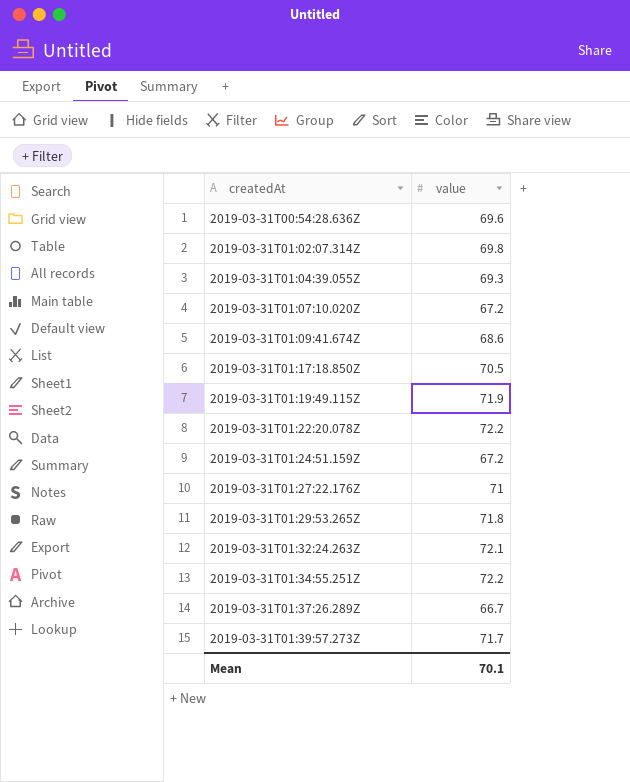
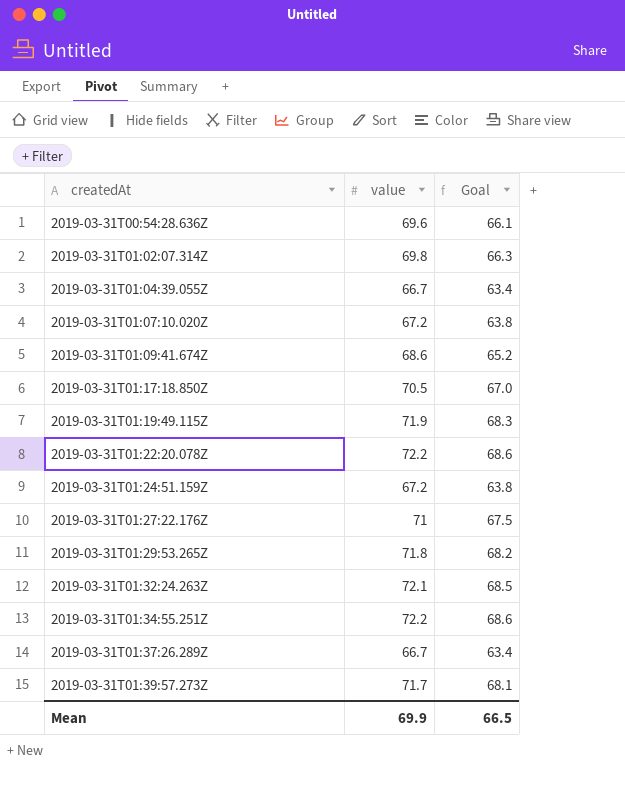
column Goal | formula: none -> [value] * 0.95
2019-03-31T01:04:39.055Z | value: 69.3 -> 66.7
Mean | value: 70.1 -> 69.9

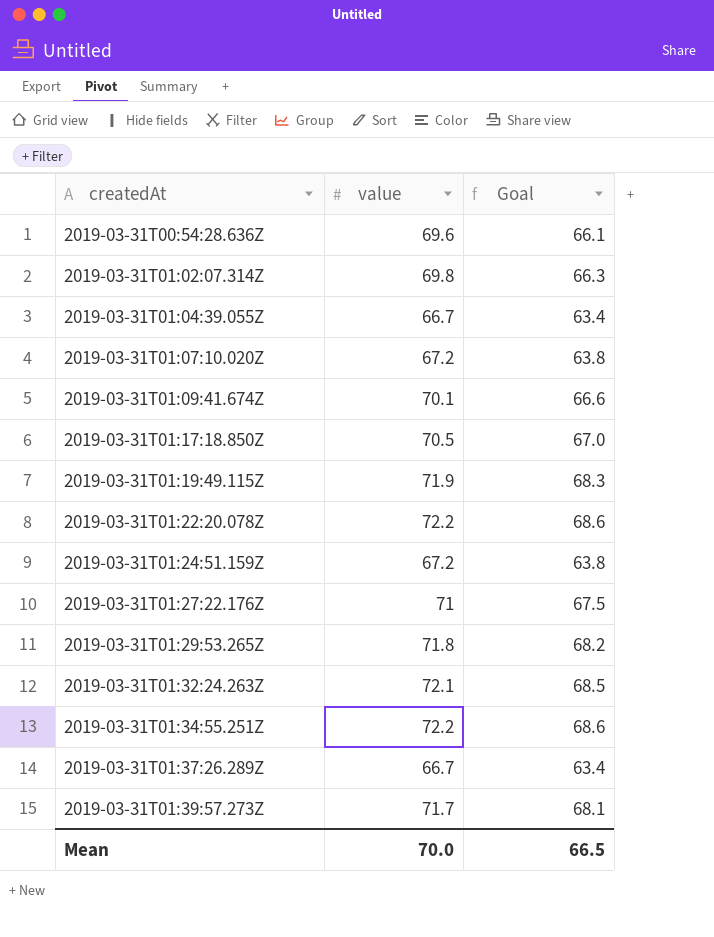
2019-03-31T01:09:41.674Z | value: 68.6 -> 70.1
2019-03-31T01:09:41.674Z | Goal: 65.2 -> 66.6
Mean | value: 69.9 -> 70.0

